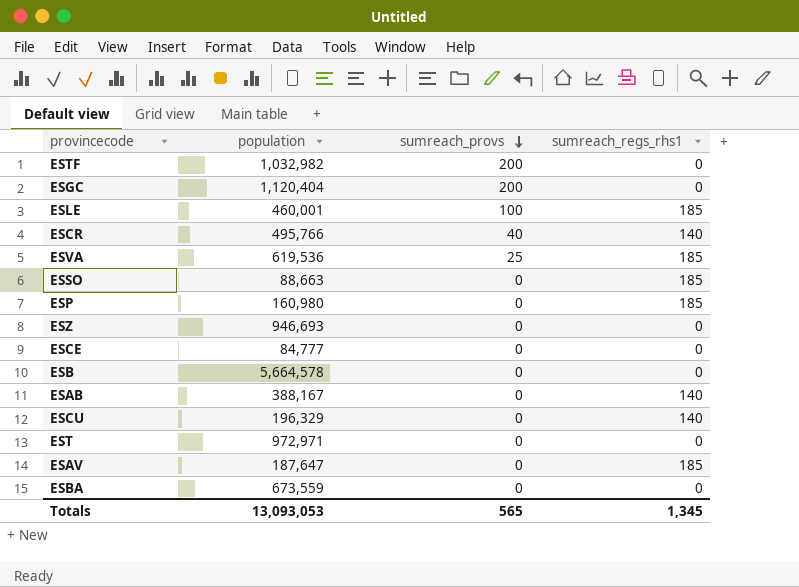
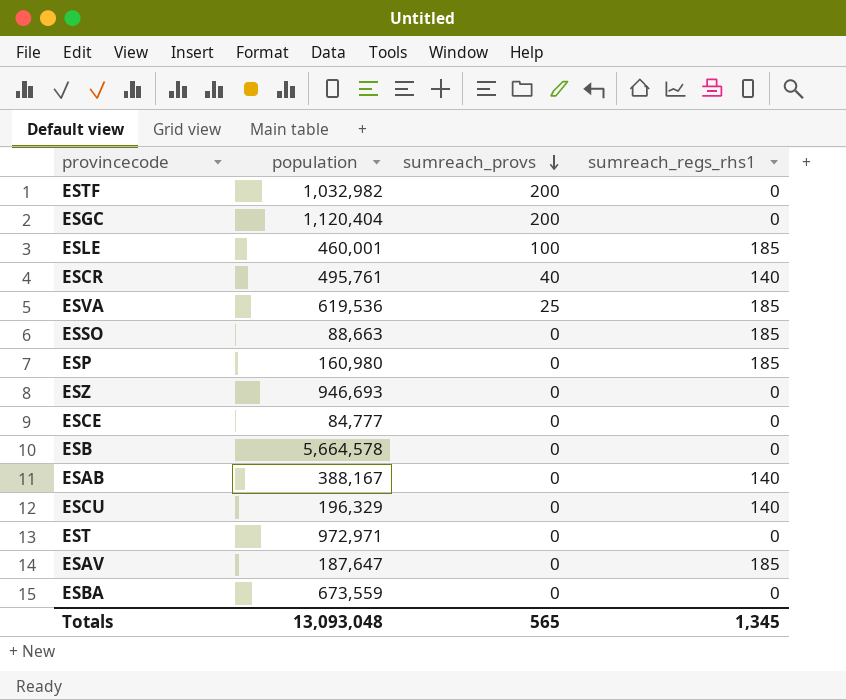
ESCR | population: 495,766 -> 495,761
Totals | population: 13,093,053 -> 13,093,048

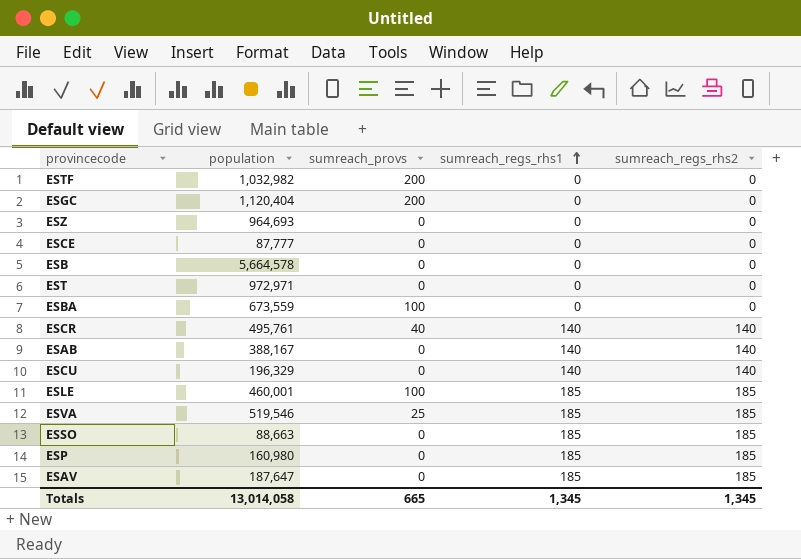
row order: sumreach_provs descending -> sumreach_regs_rhs1 ascending
column sumreach_regs_rhs2 | position: none -> 5
ESZ | population: 946,693 -> 964,693
ESCE | population: 84,777 -> 87,777
ESBA | sumreach_provs: 0 -> 100
ESVA | population: 619,536 -> 519,546
Totals | population: 13,093,048 -> 13,014,058
Totals | sumreach_provs: 565 -> 665

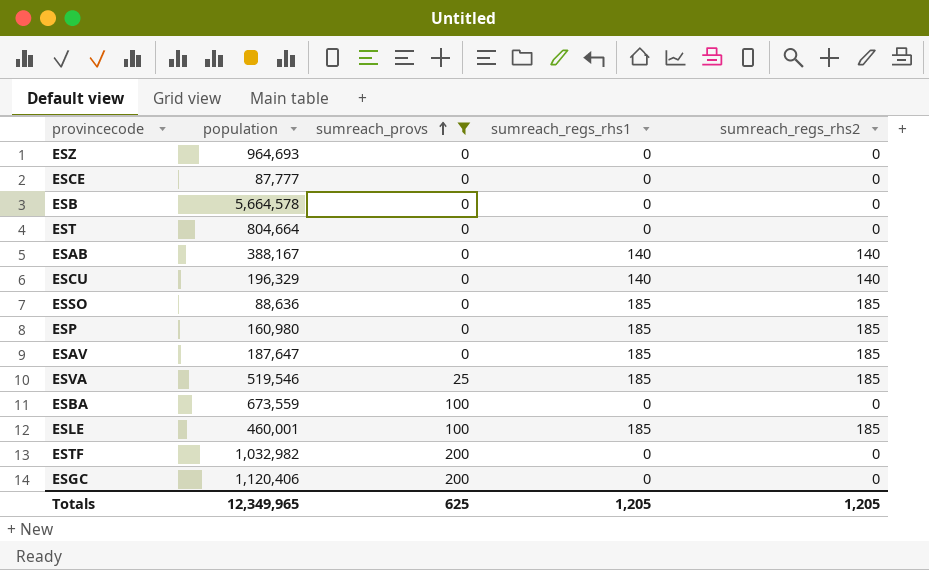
filter: none -> sumreach_provs != 40
row order: sumreach_regs_rhs1 ascending -> sumreach_provs ascending
EST | population: 972,971 -> 804,664
ESSO | population: 88,663 -> 88,636
ESGC | population: 1,120,404 -> 1,120,406
Totals | population: 13,014,058 -> 12,349,965
Totals | sumreach_provs: 665 -> 625
Totals | sumreach_regs_rhs1: 1,345 -> 1,205
Totals | sumreach_regs_rhs2: 1,345 -> 1,205

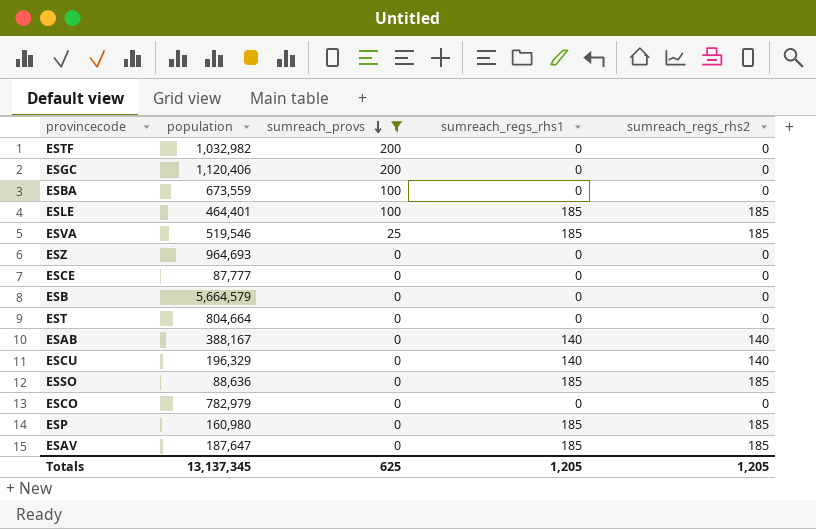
row order: sumreach_provs ascending -> sumreach_provs descending
ESLE | population: 460,001 -> 464,401
ESB | population: 5,664,578 -> 5,664,579
row ESCO: none -> 782,979 | 0 | 0 | 0
Totals | population: 12,349,965 -> 13,137,345

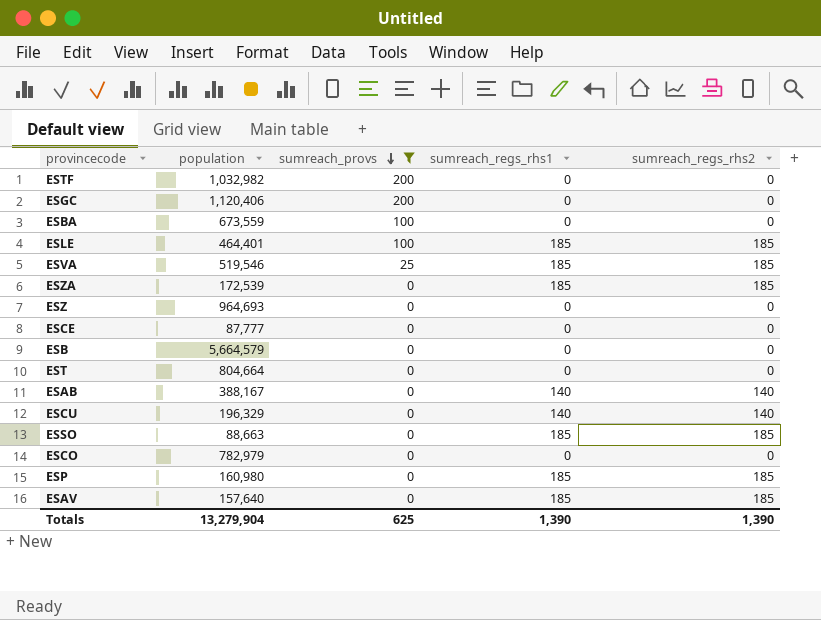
row ESZA: none -> 172,539 | 0 | 185 | 185
ESSO | population: 88,636 -> 88,663
ESAV | population: 187,647 -> 157,640
Totals | population: 13,137,345 -> 13,279,904
Totals | sumreach_regs_rhs1: 1,205 -> 1,390
Totals | sumreach_regs_rhs2: 1,205 -> 1,390

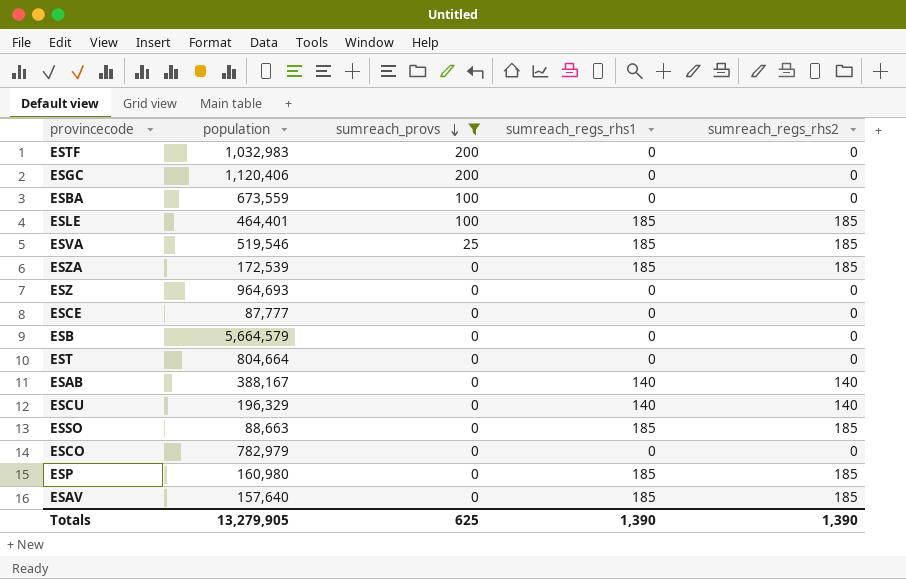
ESTF | population: 1,032,982 -> 1,032,983
Totals | population: 13,279,904 -> 13,279,905

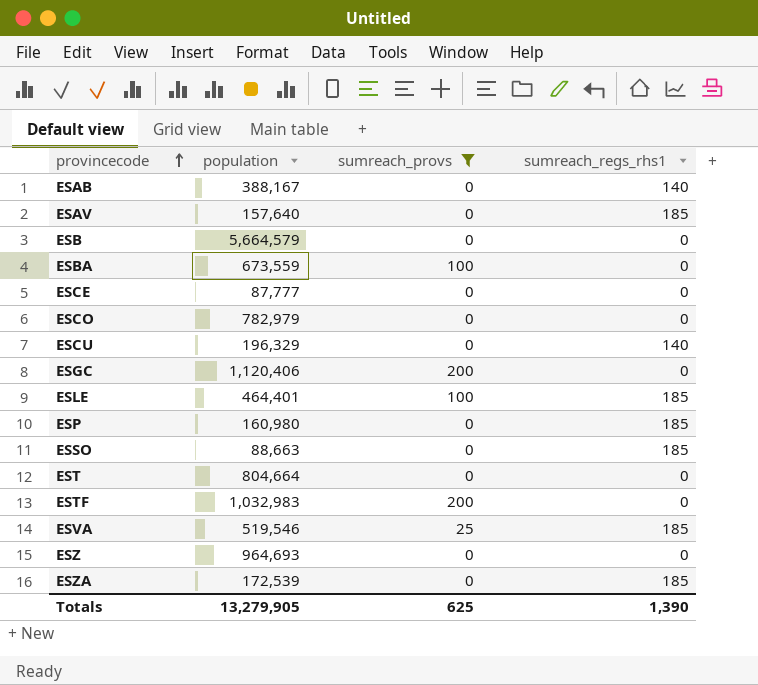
row order: sumreach_provs descending -> provincecode ascending
column sumreach_regs_rhs2 | position: 5 -> none

